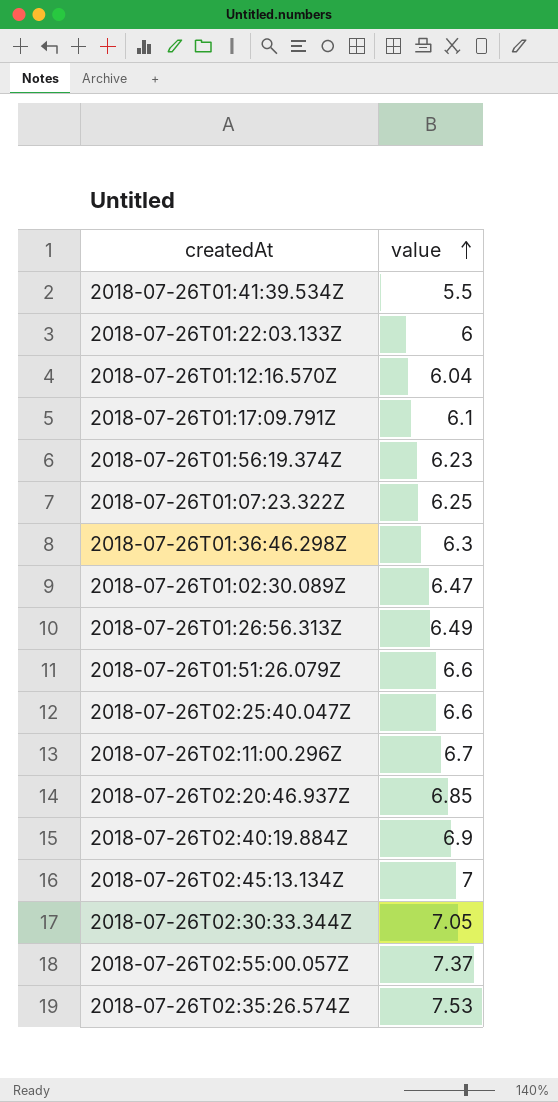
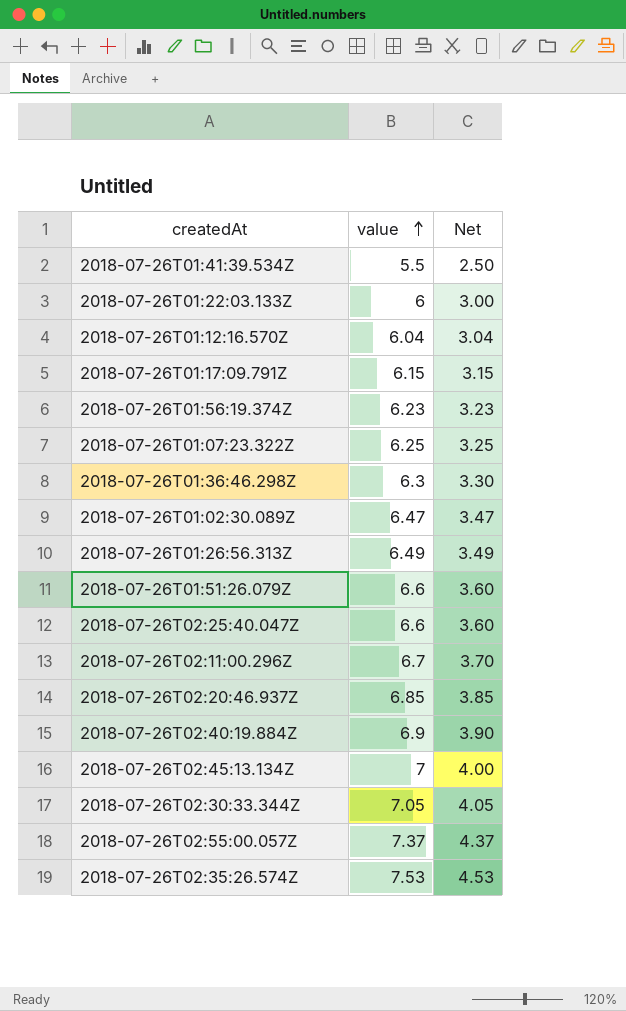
column Net | formula: none -> [value] - 3
2018-07-26T01:17:09.791Z | value: 6.1 -> 6.15

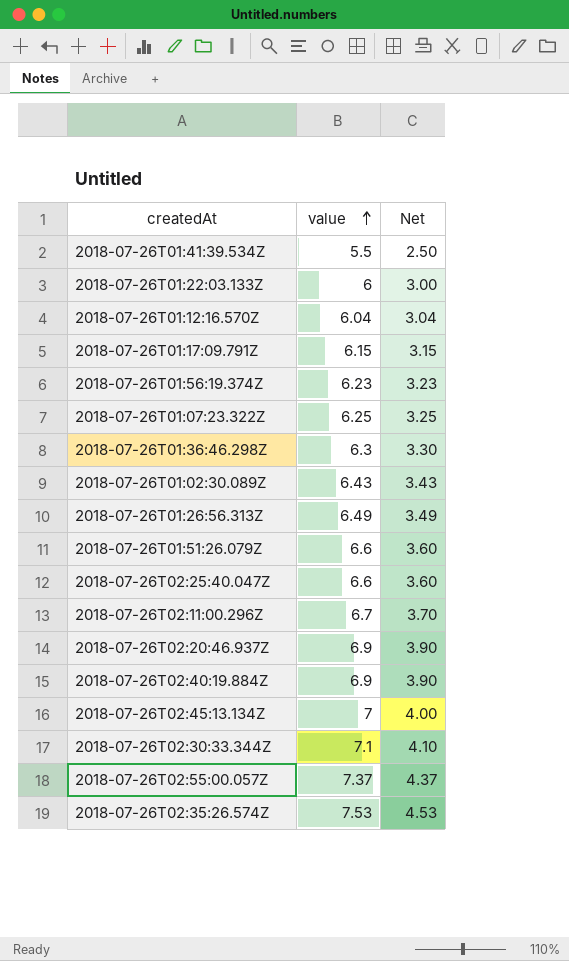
2018-07-26T01:02:30.089Z | value: 6.47 -> 6.43
2018-07-26T01:02:30.089Z | Net: 3.47 -> 3.43
2018-07-26T02:20:46.937Z | value: 6.85 -> 6.9
2018-07-26T02:20:46.937Z | Net: 3.85 -> 3.90
2018-07-26T02:30:33.344Z | value: 7.05 -> 7.1
2018-07-26T02:30:33.344Z | Net: 4.05 -> 4.10

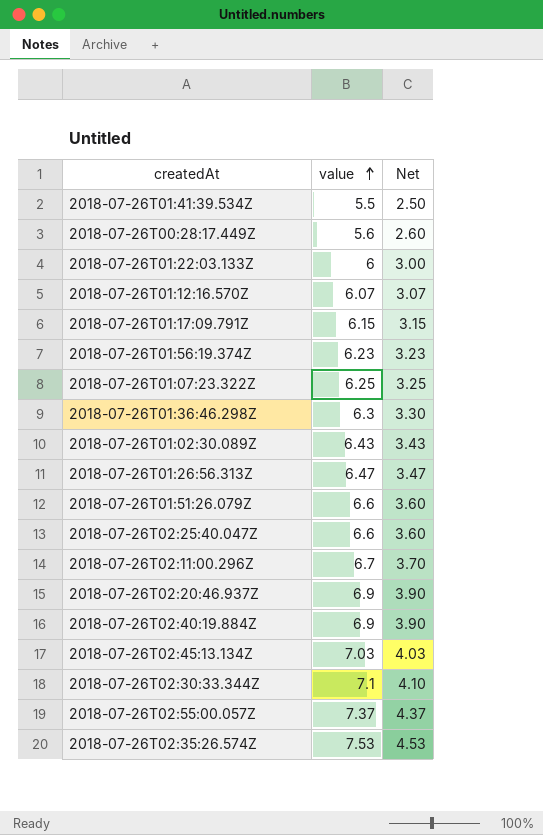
row 2018-07-26T00:28:17.449Z: none -> 5.6 | 2.60
2018-07-26T01:12:16.570Z | value: 6.04 -> 6.07
2018-07-26T01:12:16.570Z | Net: 3.04 -> 3.07
2018-07-26T01:26:56.313Z | value: 6.49 -> 6.47
2018-07-26T01:26:56.313Z | Net: 3.49 -> 3.47
2018-07-26T02:45:13.134Z | value: 7 -> 7.03
2018-07-26T02:45:13.134Z | Net: 4.00 -> 4.03

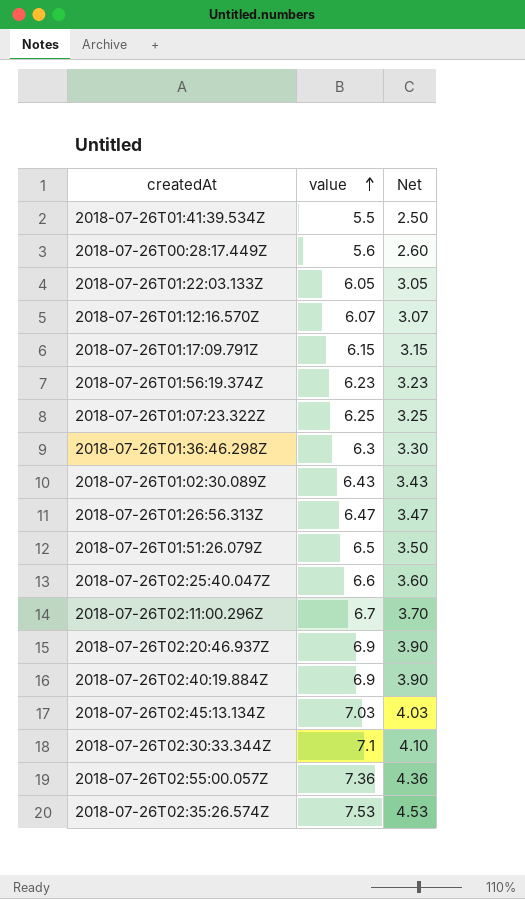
2018-07-26T01:22:03.133Z | value: 6 -> 6.05
2018-07-26T01:22:03.133Z | Net: 3.00 -> 3.05
2018-07-26T01:51:26.079Z | value: 6.6 -> 6.5
2018-07-26T01:51:26.079Z | Net: 3.60 -> 3.50
2018-07-26T02:55:00.057Z | value: 7.37 -> 7.36
2018-07-26T02:55:00.057Z | Net: 4.37 -> 4.36

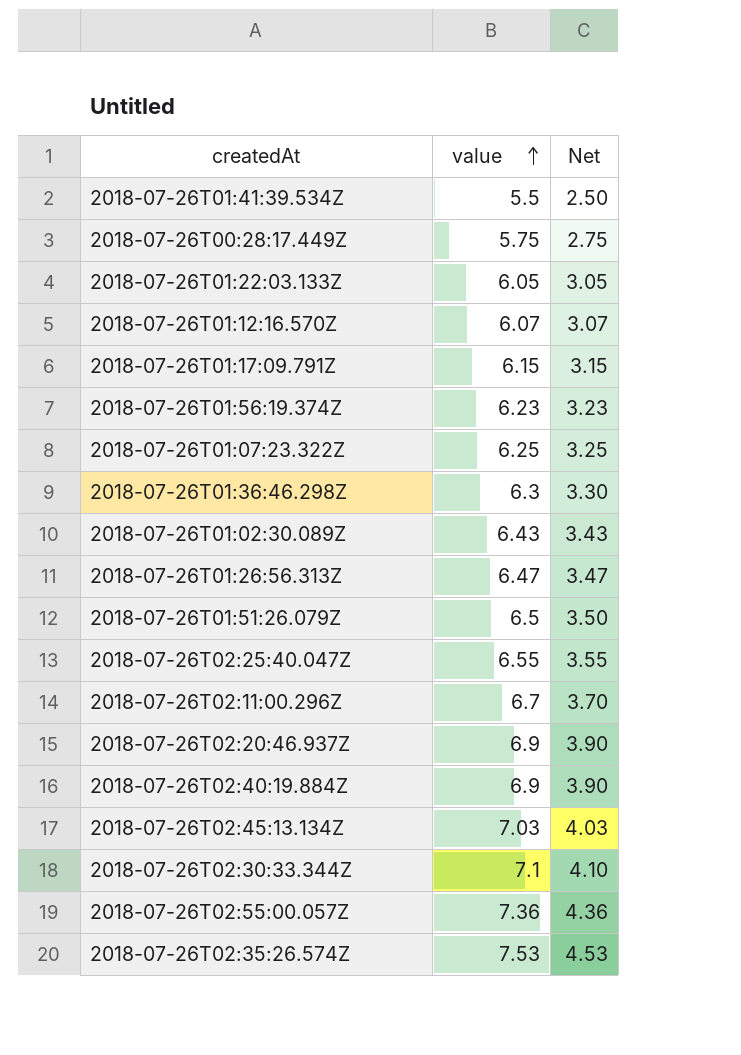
2018-07-26T00:28:17.449Z | value: 5.6 -> 5.75
2018-07-26T00:28:17.449Z | Net: 2.60 -> 2.75
2018-07-26T02:25:40.047Z | value: 6.6 -> 6.55
2018-07-26T02:25:40.047Z | Net: 3.60 -> 3.55

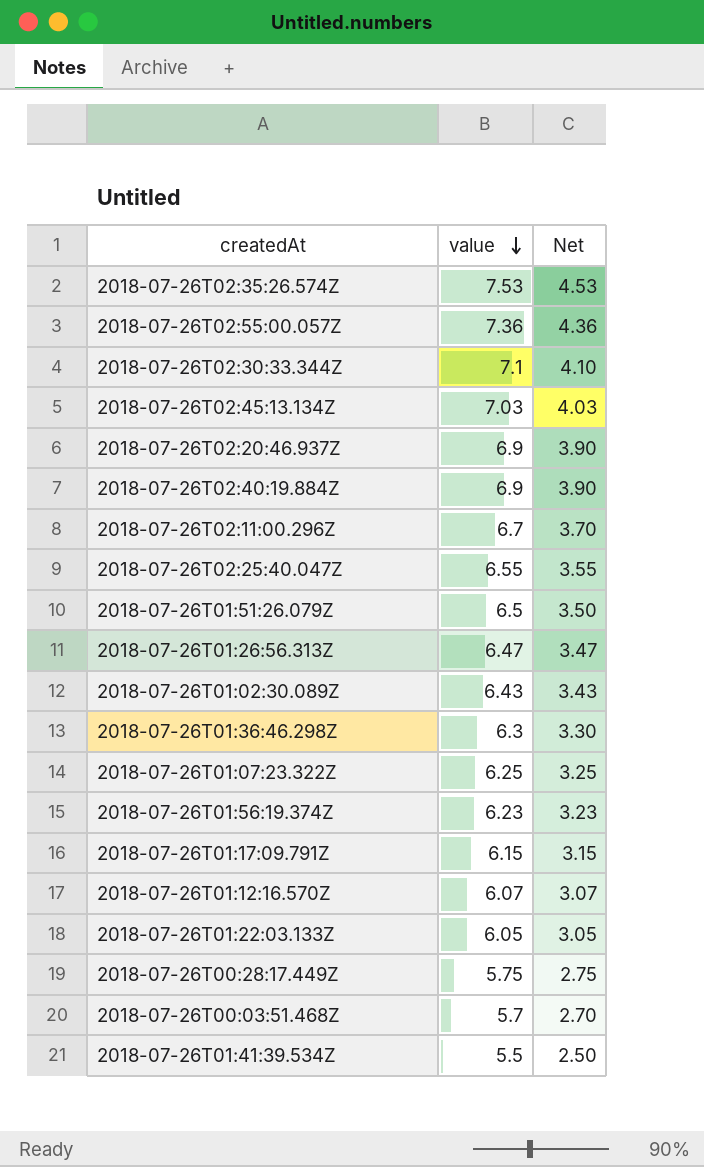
row order: value ascending -> value descending
row 2018-07-26T00:03:51.468Z: none -> 5.7 | 2.70

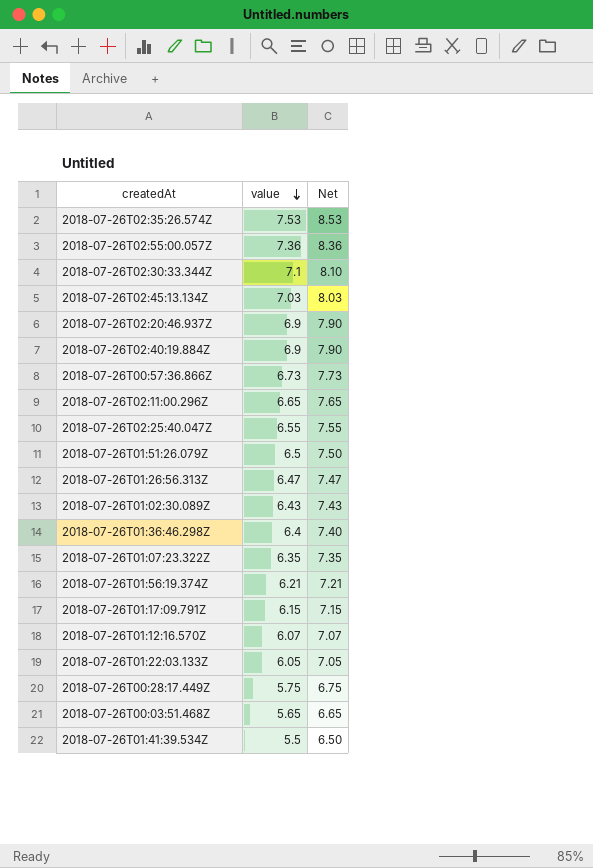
column Net | formula: [value] - 3 -> [value] + 1
row 2018-07-26T00:57:36.866Z: none -> 6.73 | 7.73
2018-07-26T02:11:00.296Z | value: 6.7 -> 6.65
2018-07-26T01:36:46.298Z | value: 6.3 -> 6.4
2018-07-26T01:07:23.322Z | value: 6.25 -> 6.35
2018-07-26T01:56:19.374Z | value: 6.23 -> 6.21
2018-07-26T00:03:51.468Z | value: 5.7 -> 5.65

